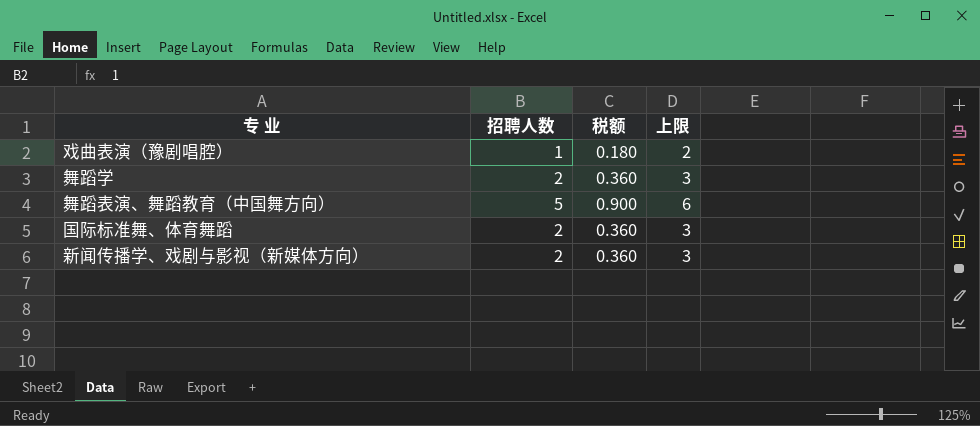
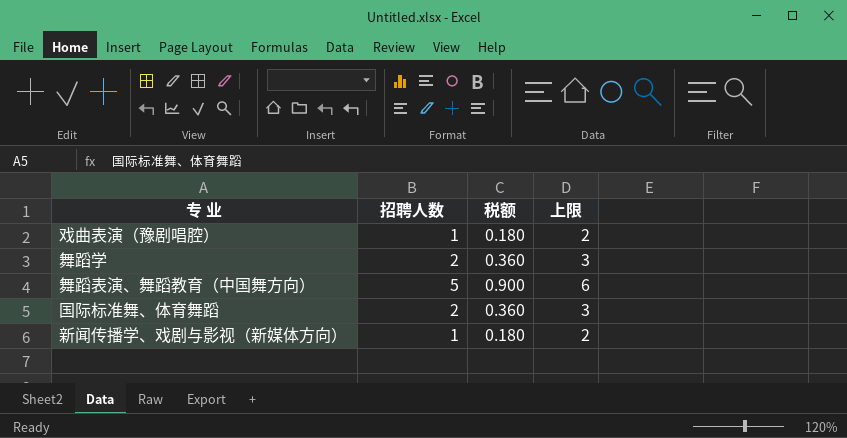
新闻传播学、戏剧与影视（新媒体方向） | 招聘人数: 2 -> 1
新闻传播学、戏剧与影视（新媒体方向） | 税额: 0.360 -> 0.180
新闻传播学、戏剧与影视（新媒体方向） | 上限: 3 -> 2

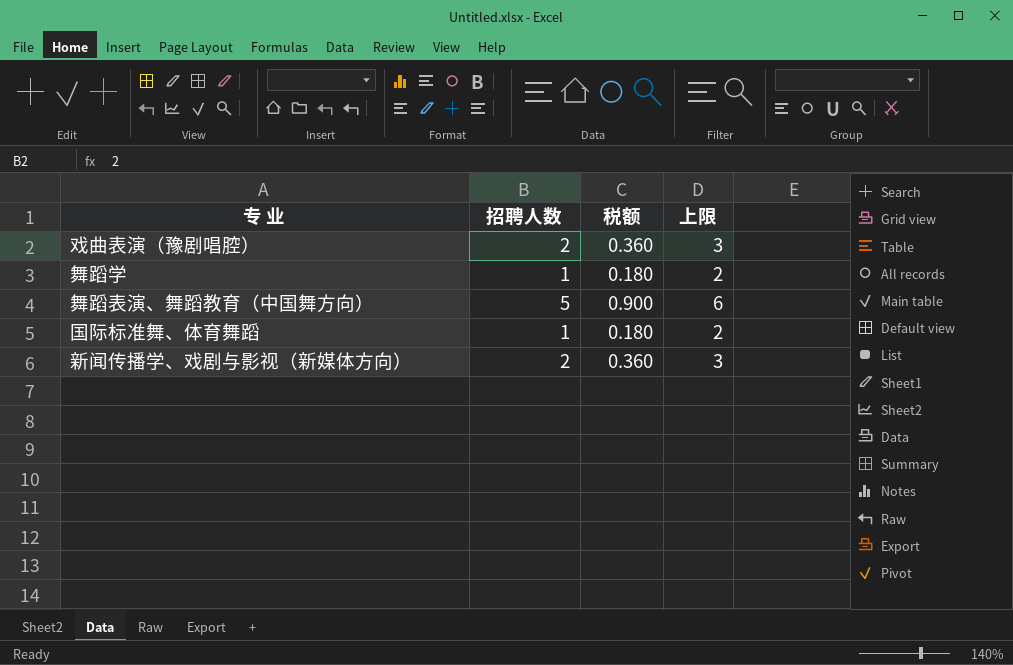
戏曲表演（豫剧唱腔） | 招聘人数: 1 -> 2
戏曲表演（豫剧唱腔） | 税额: 0.180 -> 0.360
戏曲表演（豫剧唱腔） | 上限: 2 -> 3
舞蹈学 | 招聘人数: 2 -> 1
舞蹈学 | 税额: 0.360 -> 0.180
舞蹈学 | 上限: 3 -> 2
国际标准舞、体育舞蹈 | 招聘人数: 2 -> 1
国际标准舞、体育舞蹈 | 税额: 0.360 -> 0.180
国际标准舞、体育舞蹈 | 上限: 3 -> 2
新闻传播学、戏剧与影视（新媒体方向） | 招聘人数: 1 -> 2
新闻传播学、戏剧与影视（新媒体方向） | 税额: 0.180 -> 0.360
新闻传播学、戏剧与影视（新媒体方向） | 上限: 2 -> 3

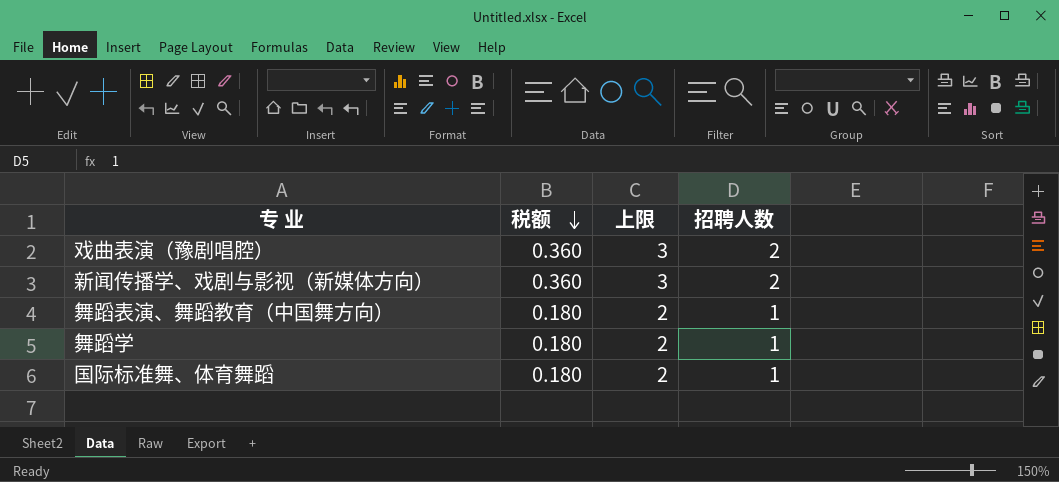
row order: none -> 税额 descending
column 招聘人数 | position: 2 -> 4
舞蹈表演、舞蹈教育（中国舞方向） | 税额: 0.900 -> 0.180
舞蹈表演、舞蹈教育（中国舞方向） | 上限: 6 -> 2
舞蹈表演、舞蹈教育（中国舞方向） | 招聘人数: 5 -> 1

